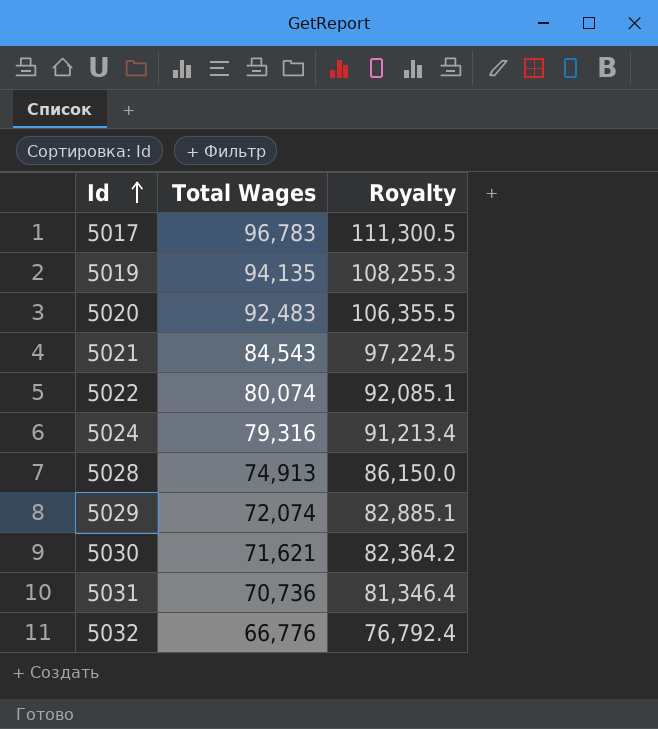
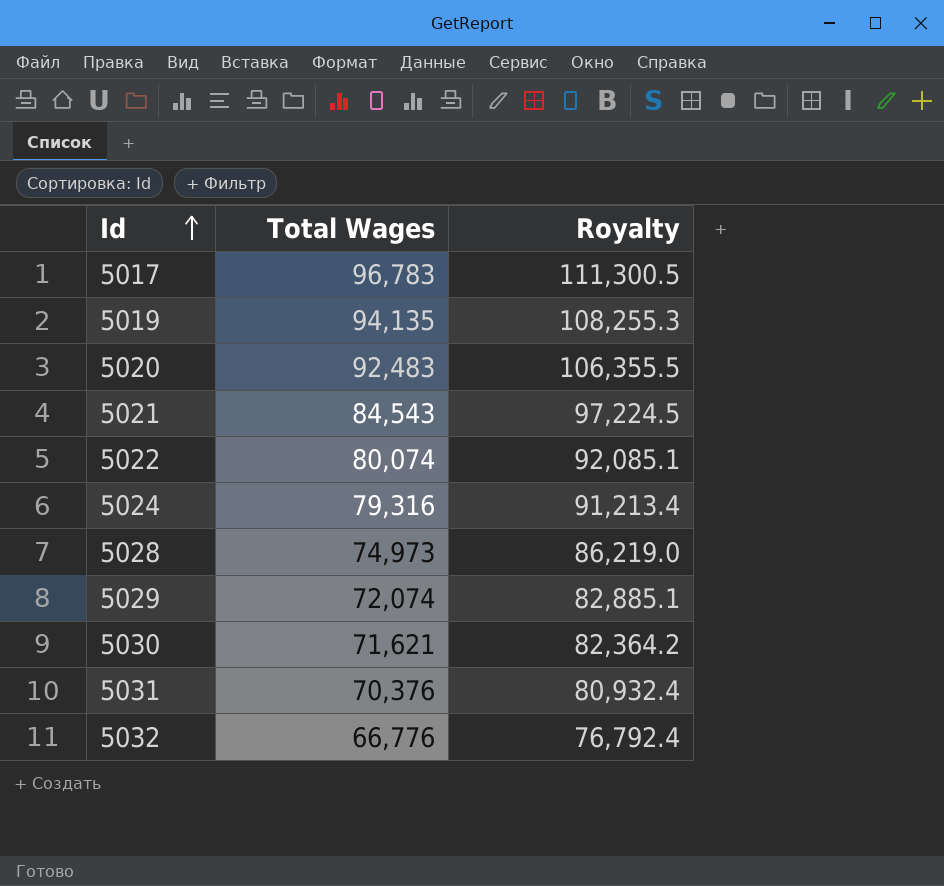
5028 | Total Wages: 74,913 -> 74,973
5028 | Royalty: 86,150.0 -> 86,219.0
5031 | Total Wages: 70,736 -> 70,376
5031 | Royalty: 81,346.4 -> 80,932.4

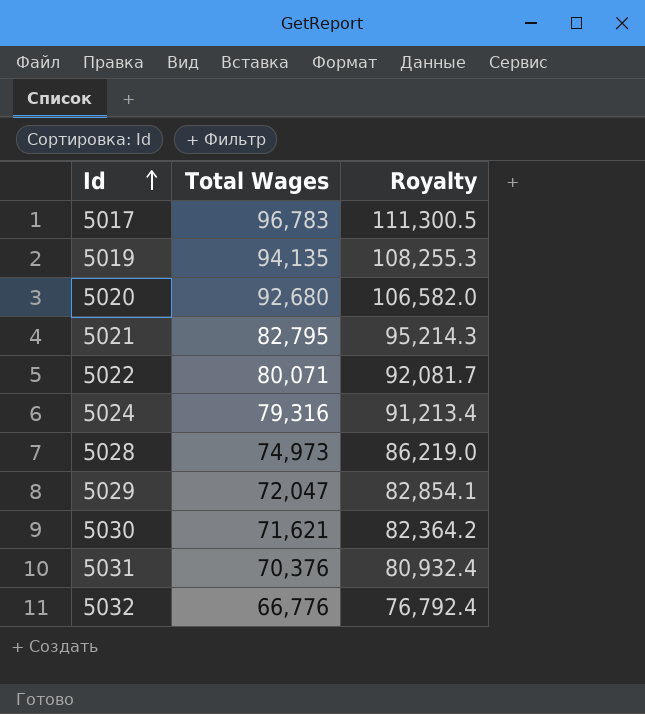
5020 | Total Wages: 92,483 -> 92,680
5020 | Royalty: 106,355.5 -> 106,582.0
5021 | Total Wages: 84,543 -> 82,795
5021 | Royalty: 97,224.5 -> 95,214.3
5022 | Total Wages: 80,074 -> 80,071
5022 | Royalty: 92,085.1 -> 92,081.7
5029 | Total Wages: 72,074 -> 72,047
5029 | Royalty: 82,885.1 -> 82,854.1

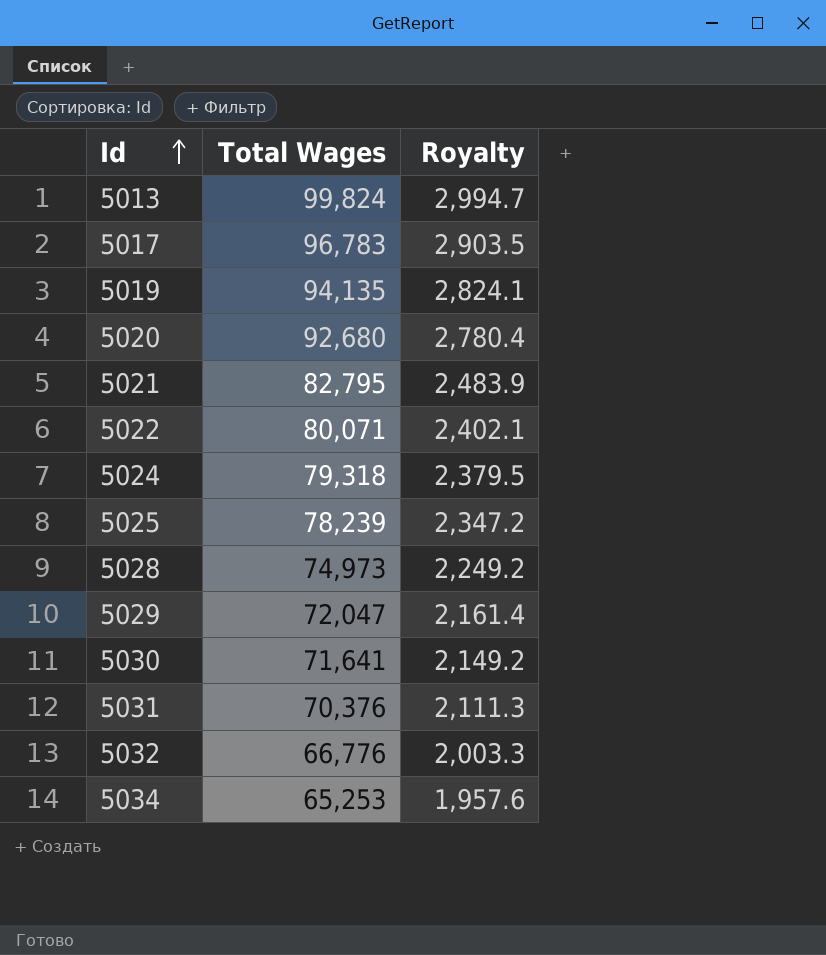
column Royalty | formula: [Total Wages] * 1.15 -> [Total Wages] * 0.03
row 5013: none -> 99,824 | 2,994.7
5024 | Total Wages: 79,316 -> 79,318
row 5025: none -> 78,239 | 2,347.2
5030 | Total Wages: 71,621 -> 71,641
row 5034: none -> 65,253 | 1,957.6

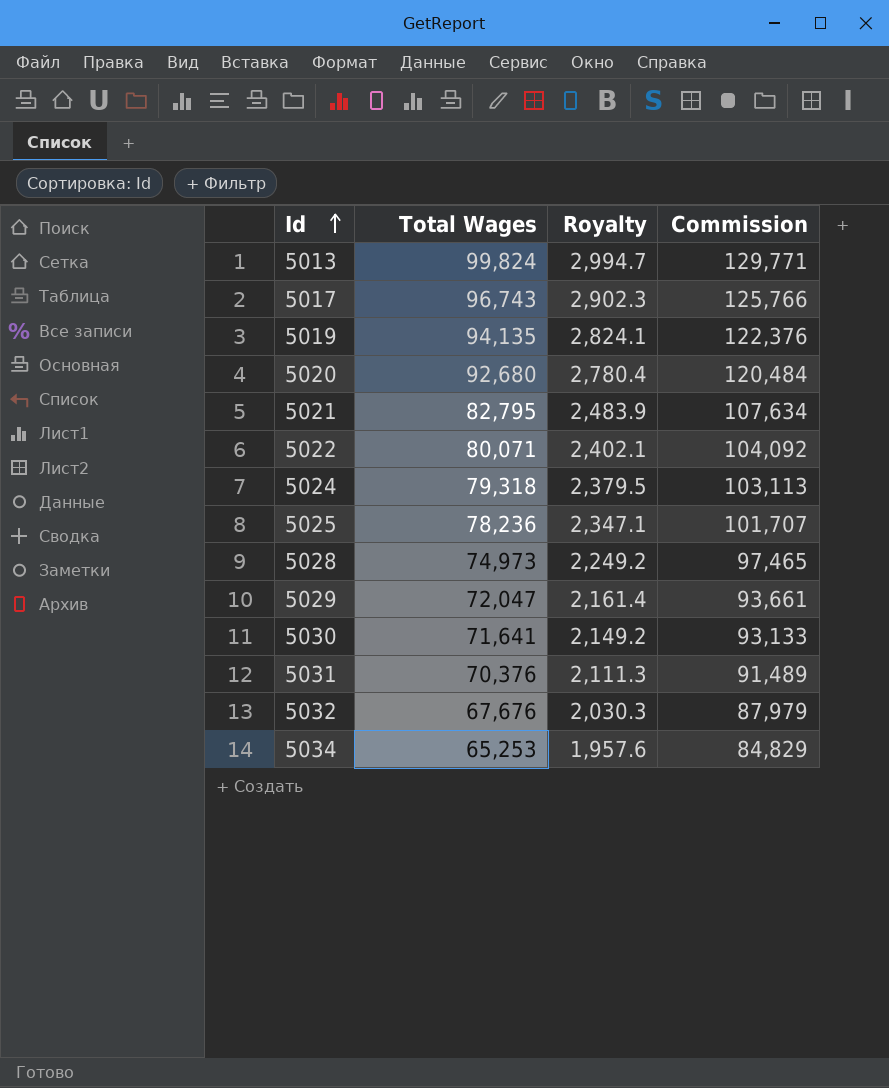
column Commission | formula: none -> [Total Wages] * 1.3
5017 | Total Wages: 96,783 -> 96,743
5017 | Royalty: 2,903.5 -> 2,902.3
5025 | Total Wages: 78,239 -> 78,236
5025 | Royalty: 2,347.2 -> 2,347.1
5032 | Total Wages: 66,776 -> 67,676
5032 | Royalty: 2,003.3 -> 2,030.3

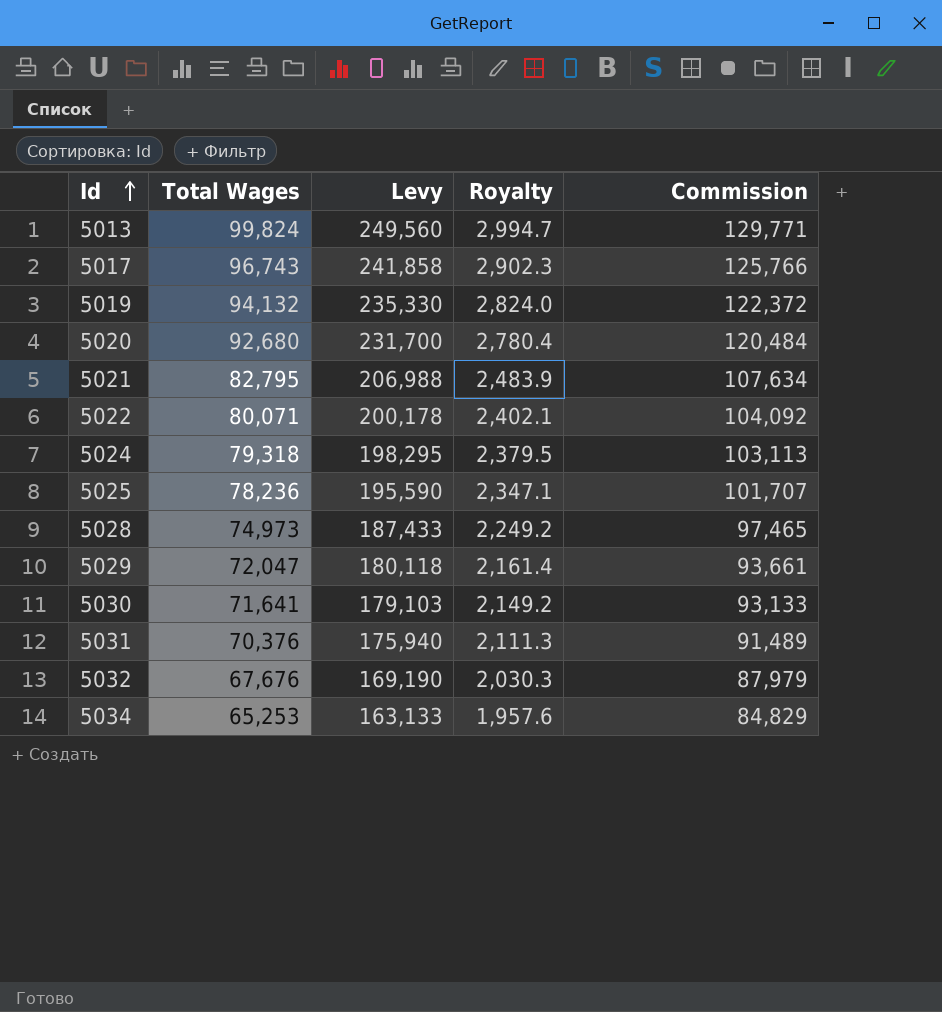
column Levy | formula: none -> [Total Wages] * 2.5
5019 | Total Wages: 94,135 -> 94,132
5019 | Royalty: 2,824.1 -> 2,824.0
5019 | Commission: 122,376 -> 122,372

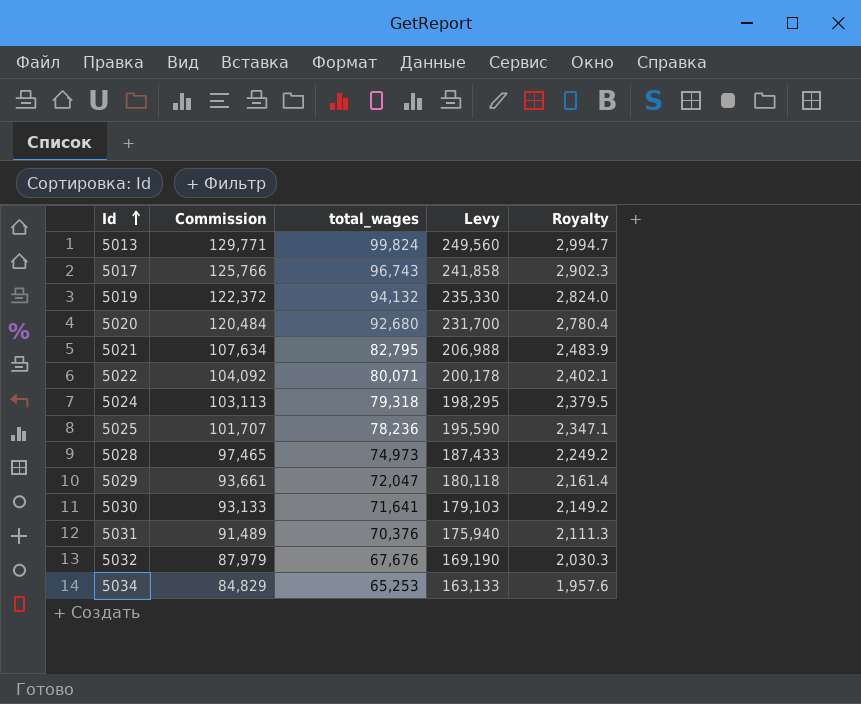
column Commission | position: 5 -> 2
column name: Total Wages -> total_wages

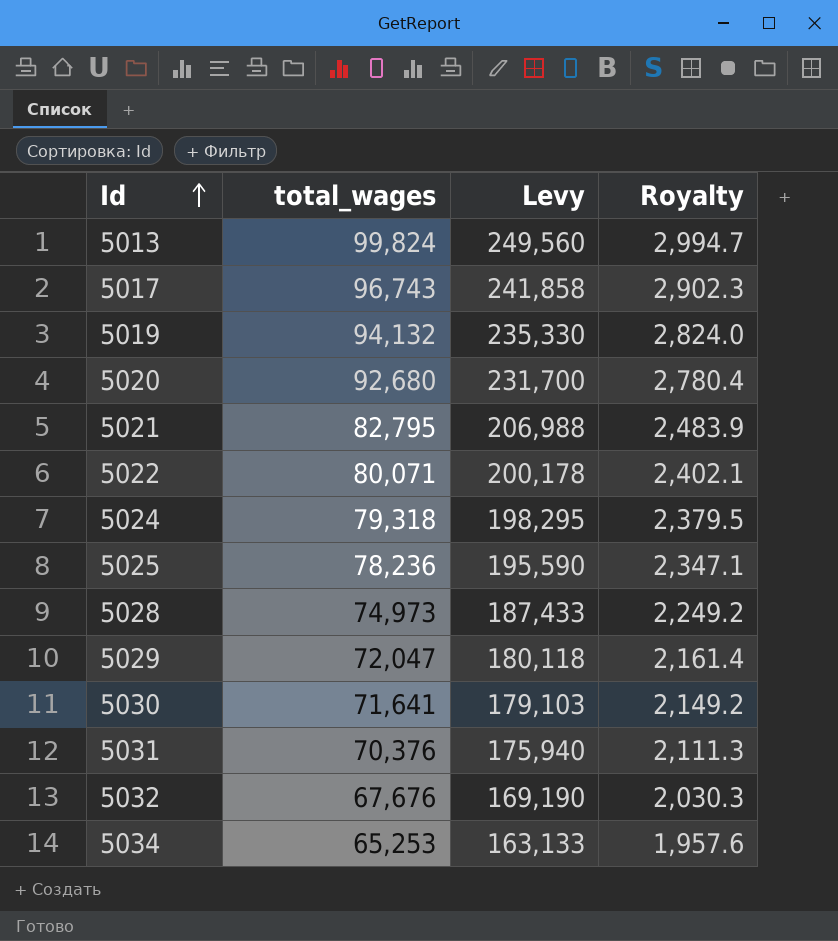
column Commission | formula: [total_wages] * 1.3 -> none

